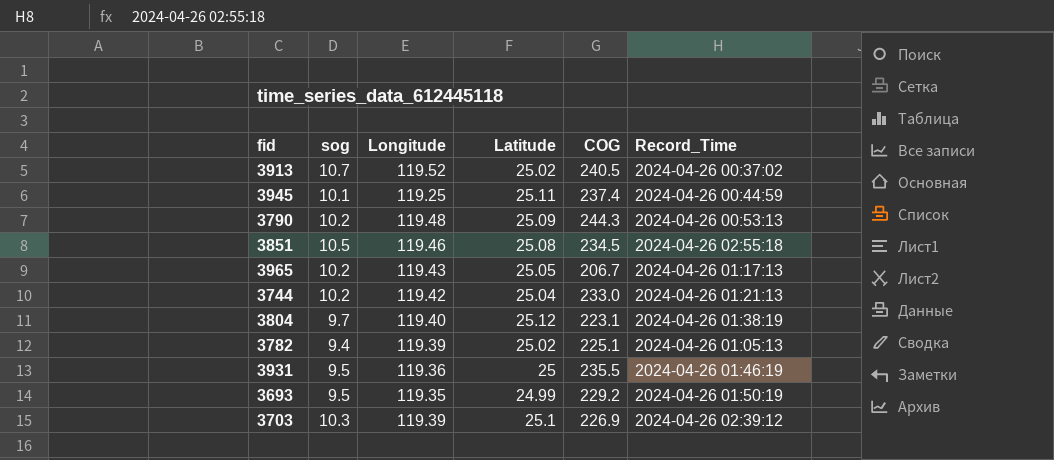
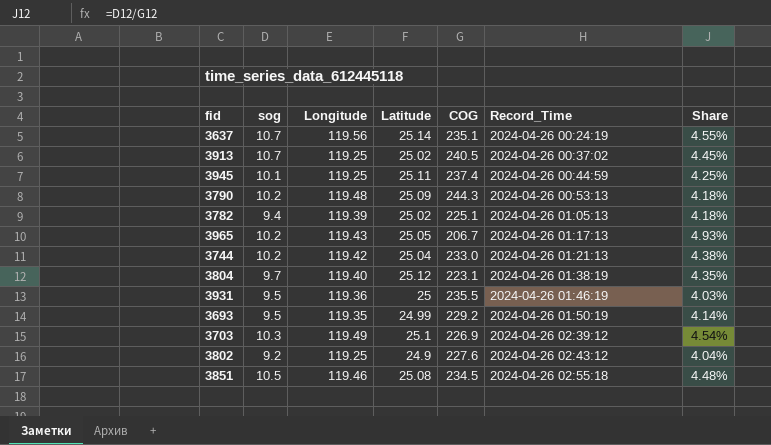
row order: none -> Record_Time ascending
column Share | formula: none -> [sog] / [COG]
row 3637: none -> 10.7 | 119.56 | 25.14 | 235.1 | 2024-04-26 00:24:19 | 4.55%
3913 | Longitude: 119.52 -> 119.25
3703 | Longitude: 119.39 -> 119.49
row 3802: none -> 9.2 | 119.25 | 24.9 | 227.6 | 2024-04-26 02:43:12 | 4.04%

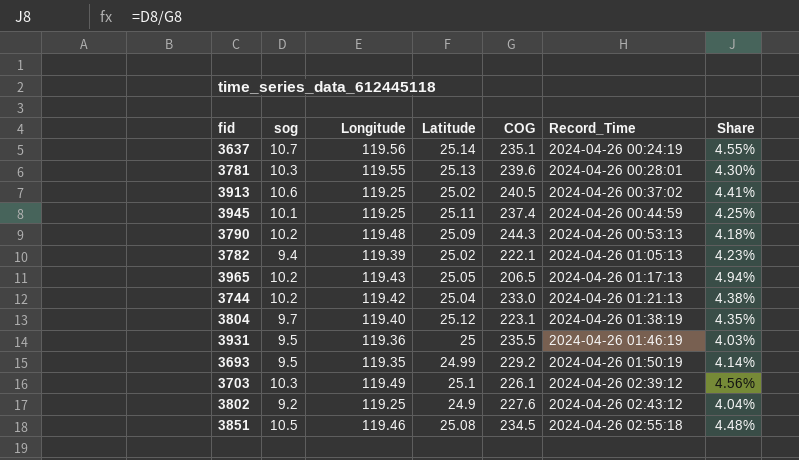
row 3781: none -> 10.3 | 119.55 | 25.13 | 239.6 | 2024-04-26 00:28:01 | 4.30%
3913 | sog: 10.7 -> 10.6
3913 | Share: 4.45% -> 4.41%
3782 | COG: 225.1 -> 222.1
3782 | Share: 4.18% -> 4.23%
3965 | COG: 206.7 -> 206.5
3965 | Share: 4.93% -> 4.94%
3703 | COG: 226.9 -> 226.1
3703 | Share: 4.54% -> 4.56%

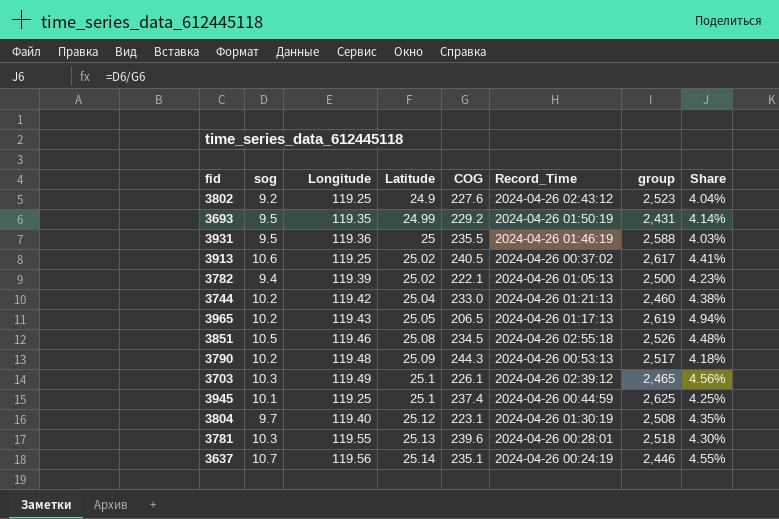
row order: Record_Time ascending -> Latitude ascending
column group | position: none -> 7
3945 | Latitude: 25.11 -> 25.1
3804 | Record_Time: 2024-04-26 01:38:19 -> 2024-04-26 01:30:19

